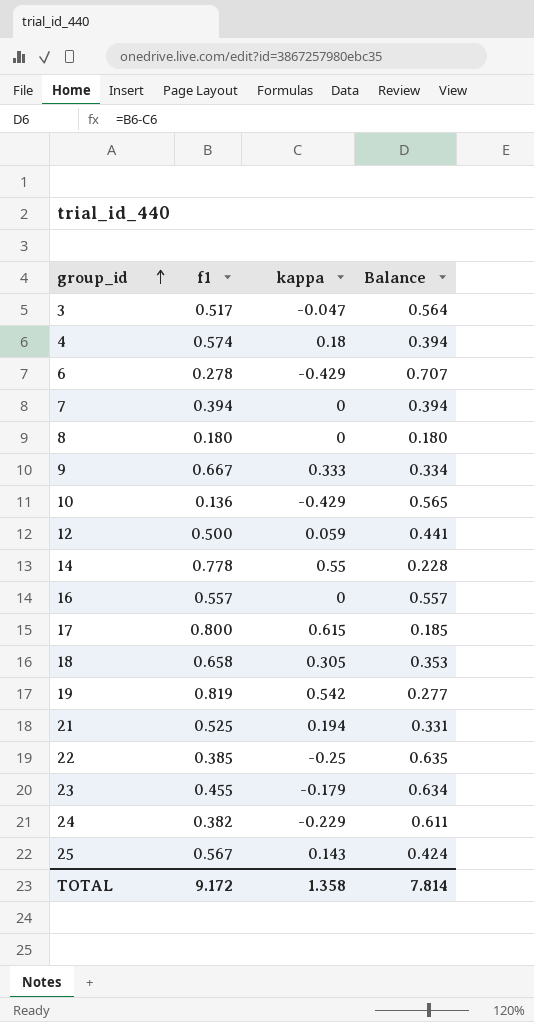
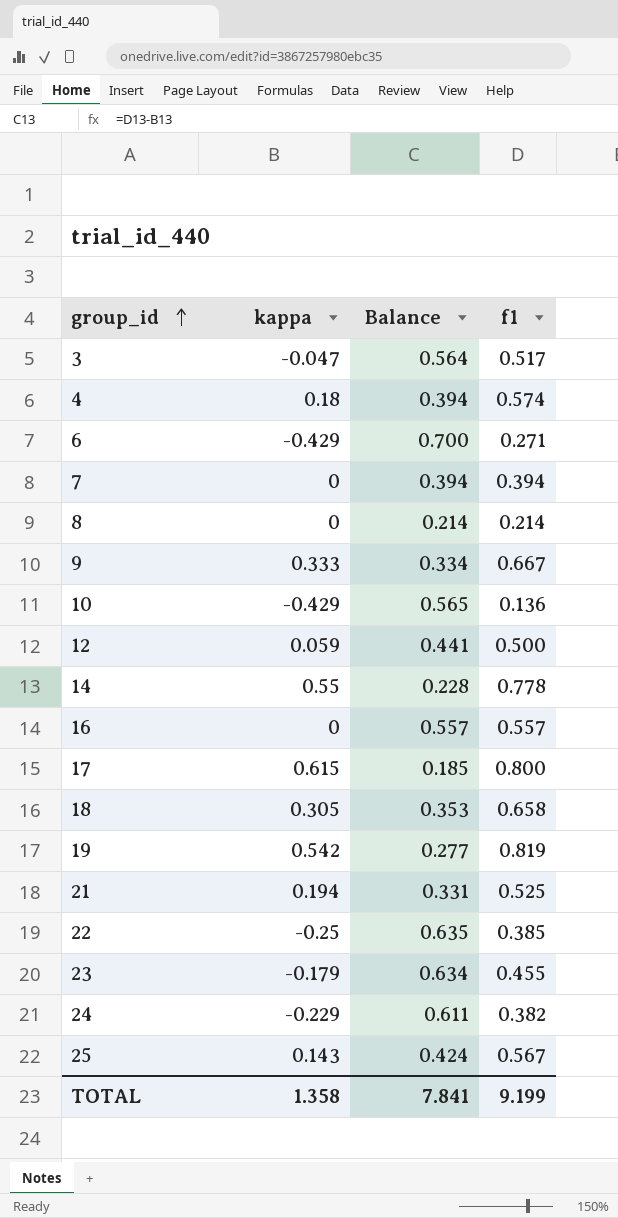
column f1 | position: 2 -> 4
6 | Balance: 0.707 -> 0.700
6 | f1: 0.278 -> 0.271
8 | Balance: 0.180 -> 0.214
8 | f1: 0.180 -> 0.214
TOTAL | Balance: 7.814 -> 7.841
TOTAL | f1: 9.172 -> 9.199

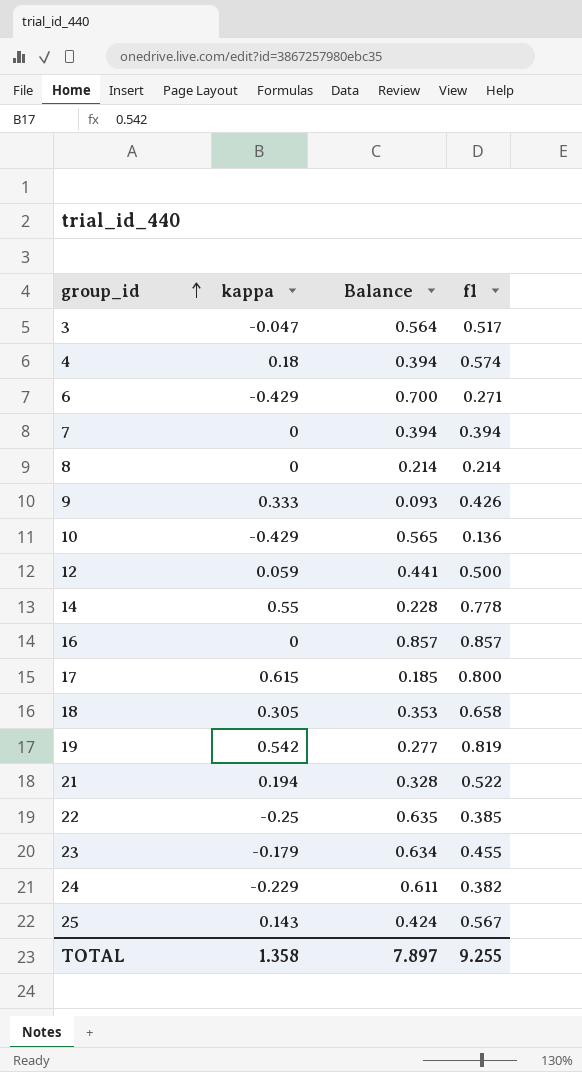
9 | Balance: 0.334 -> 0.093
9 | f1: 0.667 -> 0.426
16 | Balance: 0.557 -> 0.857
16 | f1: 0.557 -> 0.857
21 | Balance: 0.331 -> 0.328
21 | f1: 0.525 -> 0.522
TOTAL | Balance: 7.841 -> 7.897
TOTAL | f1: 9.199 -> 9.255

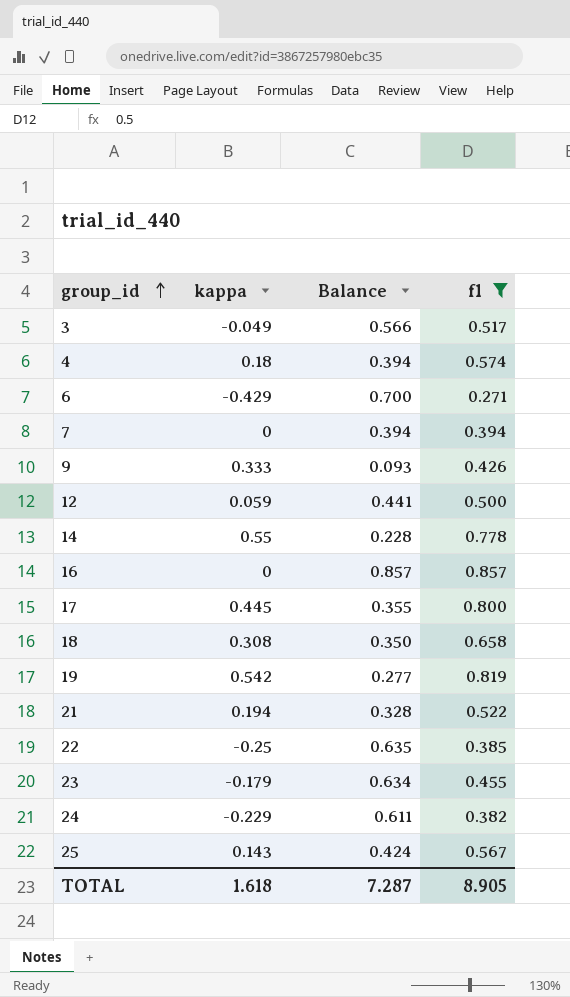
filter: none -> f1 >= 0.271
3 | kappa: -0.047 -> -0.049
3 | Balance: 0.564 -> 0.566
17 | kappa: 0.615 -> 0.445
17 | Balance: 0.185 -> 0.355
18 | kappa: 0.305 -> 0.308
18 | Balance: 0.353 -> 0.350
TOTAL | kappa: 1.358 -> 1.618
TOTAL | Balance: 7.897 -> 7.287
TOTAL | f1: 9.255 -> 8.905

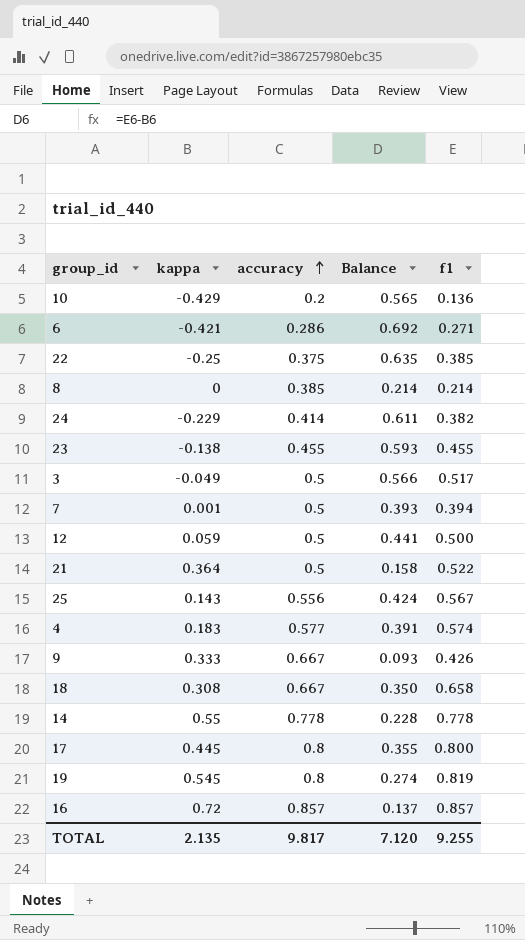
filter: f1 >= 0.271 -> none
row order: group_id ascending -> accuracy ascending
column accuracy | position: none -> 3
6 | kappa: -0.429 -> -0.421
6 | Balance: 0.700 -> 0.692
23 | kappa: -0.179 -> -0.138
23 | Balance: 0.634 -> 0.593
7 | kappa: 0 -> 0.001
7 | Balance: 0.394 -> 0.393
21 | kappa: 0.194 -> 0.364
21 | Balance: 0.328 -> 0.158
4 | kappa: 0.18 -> 0.183
4 | Balance: 0.394 -> 0.391
19 | kappa: 0.542 -> 0.545
19 | Balance: 0.277 -> 0.274
16 | kappa: 0 -> 0.72
16 | Balance: 0.857 -> 0.137
TOTAL | kappa: 1.618 -> 2.135
TOTAL | Balance: 7.287 -> 7.120
TOTAL | f1: 8.905 -> 9.255

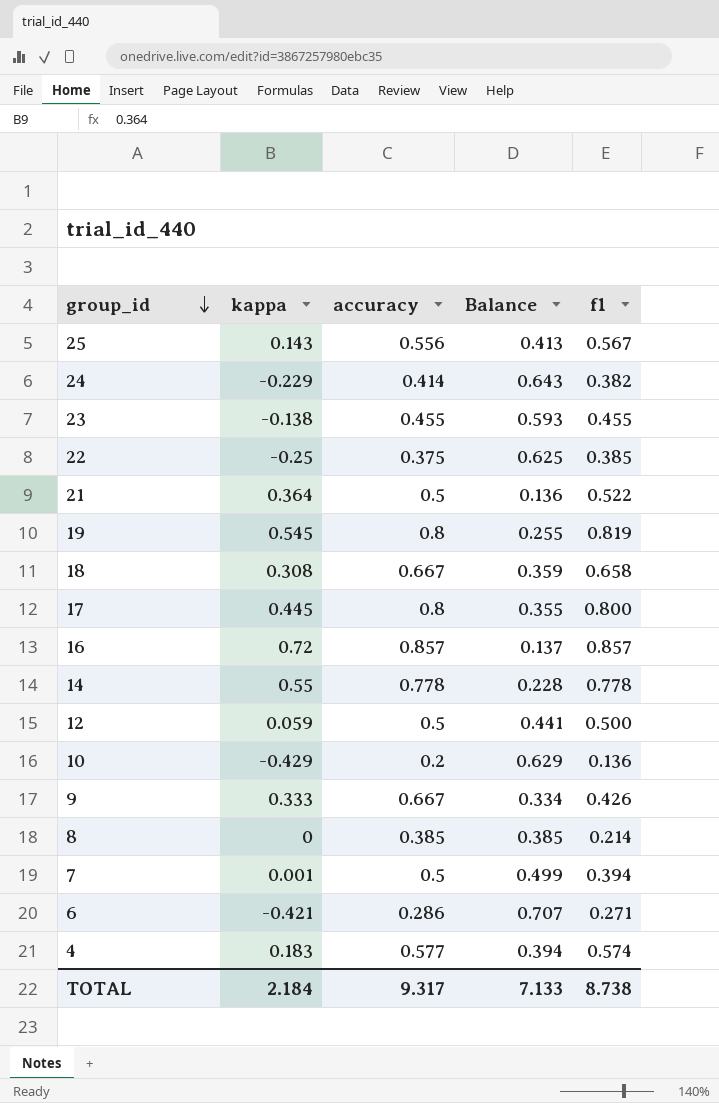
row order: accuracy ascending -> group_id descending
column Balance | formula: [f1] - [kappa] -> [accuracy] - [kappa]
row 3: -0.049 | 0.5 | 0.566 | 0.517 -> none
TOTAL | kappa: 2.135 -> 2.184
TOTAL | accuracy: 9.817 -> 9.317
TOTAL | Balance: 7.120 -> 7.133
TOTAL | f1: 9.255 -> 8.738

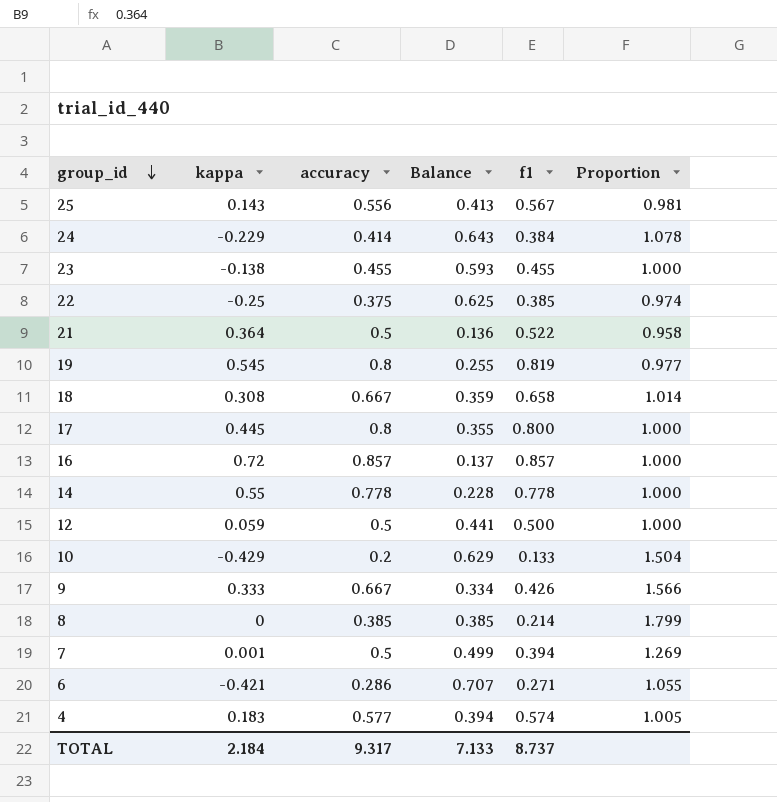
column Proportion | formula: none -> [accuracy] / [f1]
24 | f1: 0.382 -> 0.384
10 | f1: 0.136 -> 0.133
TOTAL | f1: 8.738 -> 8.737

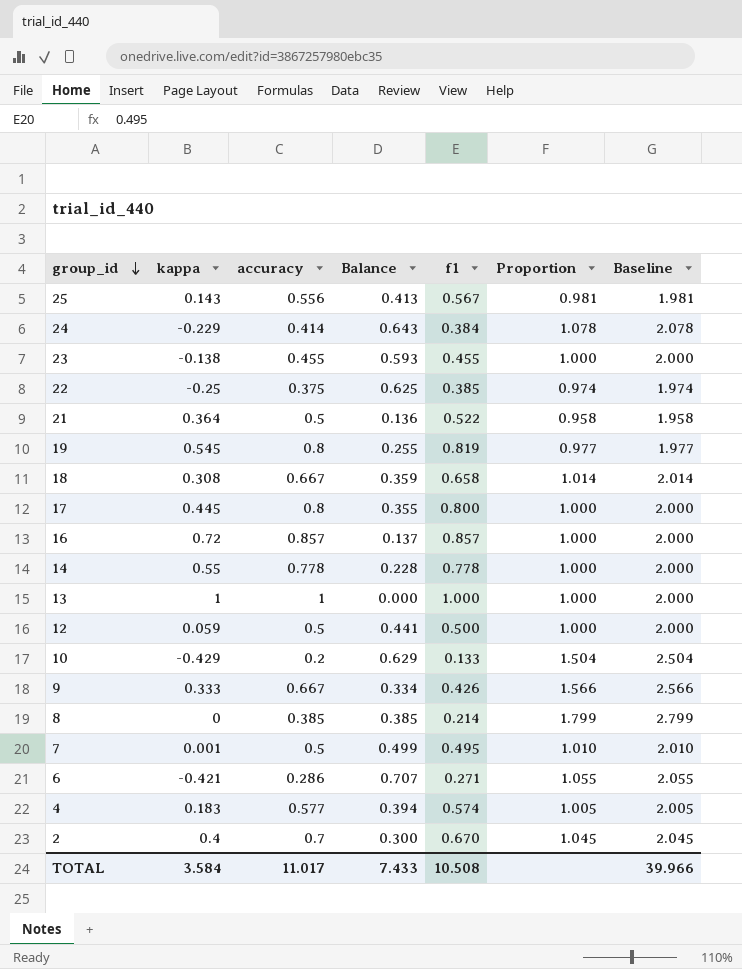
column Baseline | formula: none -> [Proportion] + 1
row 13: none -> 1 | 1 | 0.000 | 1.000 | 1.000 | 2.000
7 | f1: 0.394 -> 0.495
7 | Proportion: 1.269 -> 1.010
row 2: none -> 0.4 | 0.7 | 0.300 | 0.670 | 1.045 | 2.045
TOTAL | kappa: 2.184 -> 3.584
TOTAL | accuracy: 9.317 -> 11.017
TOTAL | Balance: 7.133 -> 7.433
TOTAL | f1: 8.737 -> 10.508

